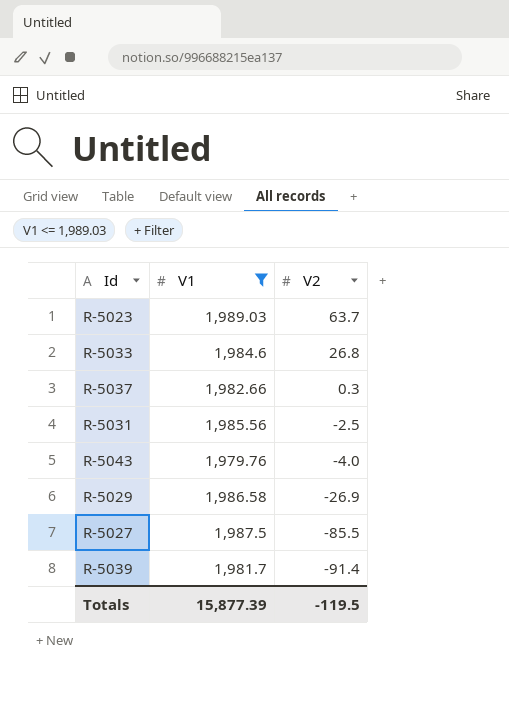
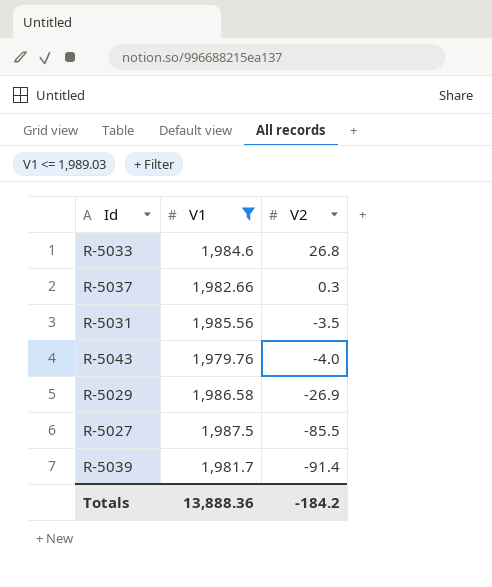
row R-5023: 1,989.03 | 63.7 -> none
R-5031 | V2: -2.5 -> -3.5
Totals | V1: 15,877.39 -> 13,888.36
Totals | V2: -119.5 -> -184.2

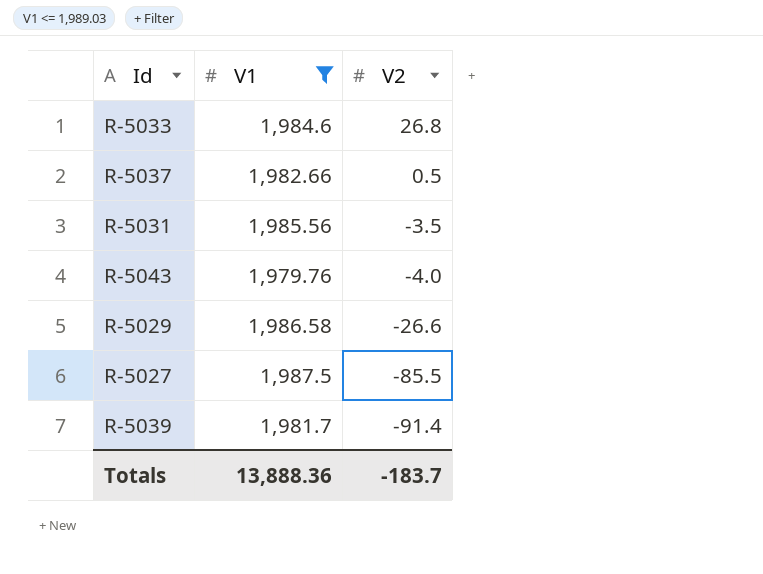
R-5037 | V2: 0.3 -> 0.5
R-5029 | V2: -26.9 -> -26.6
Totals | V2: -184.2 -> -183.7

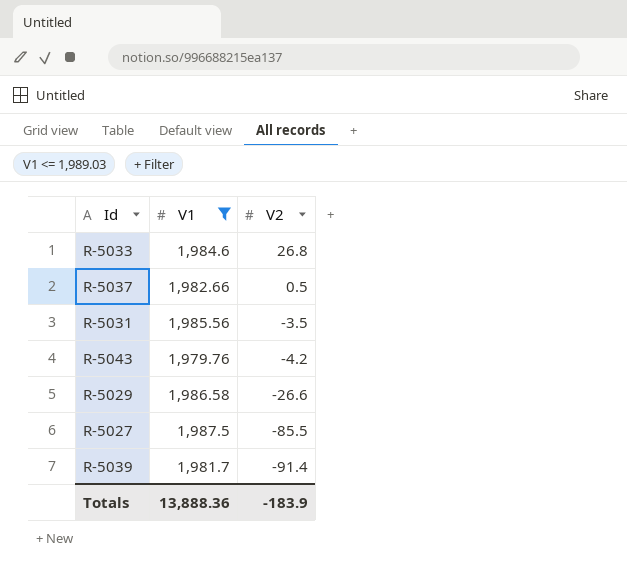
R-5043 | V2: -4.0 -> -4.2
Totals | V2: -183.7 -> -183.9

